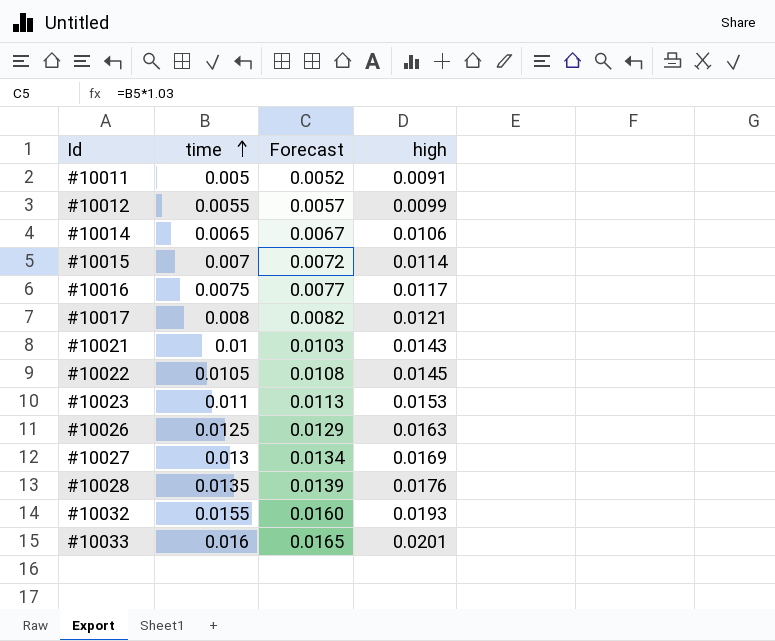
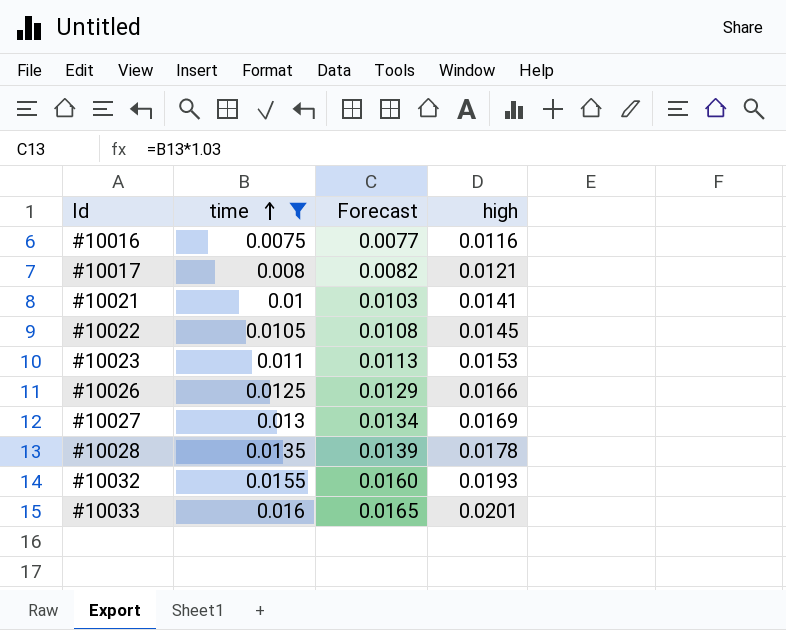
filter: none -> time >= 0.0075
#10016 | high: 0.0117 -> 0.0116
#10021 | high: 0.0143 -> 0.0141
#10026 | high: 0.0163 -> 0.0166
#10028 | high: 0.0176 -> 0.0178

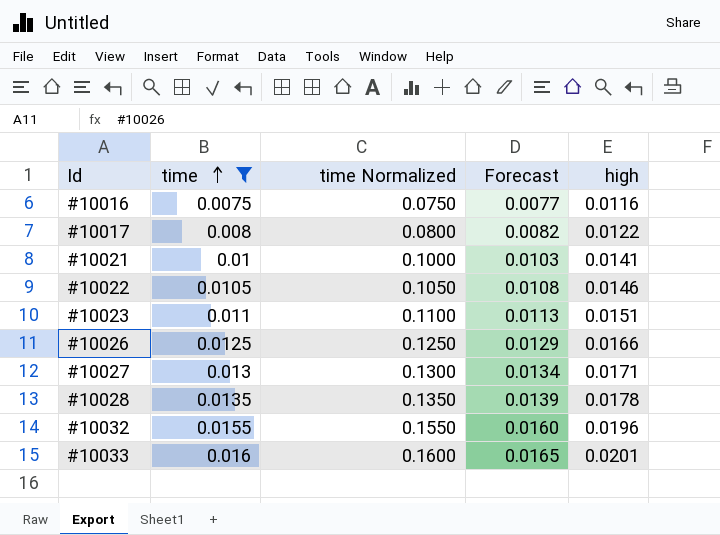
column time Normalized | formula: none -> [time] * 10
#10017 | high: 0.0121 -> 0.0122
#10022 | high: 0.0145 -> 0.0146
#10023 | high: 0.0153 -> 0.0151
#10027 | high: 0.0169 -> 0.0171
#10032 | high: 0.0193 -> 0.0196

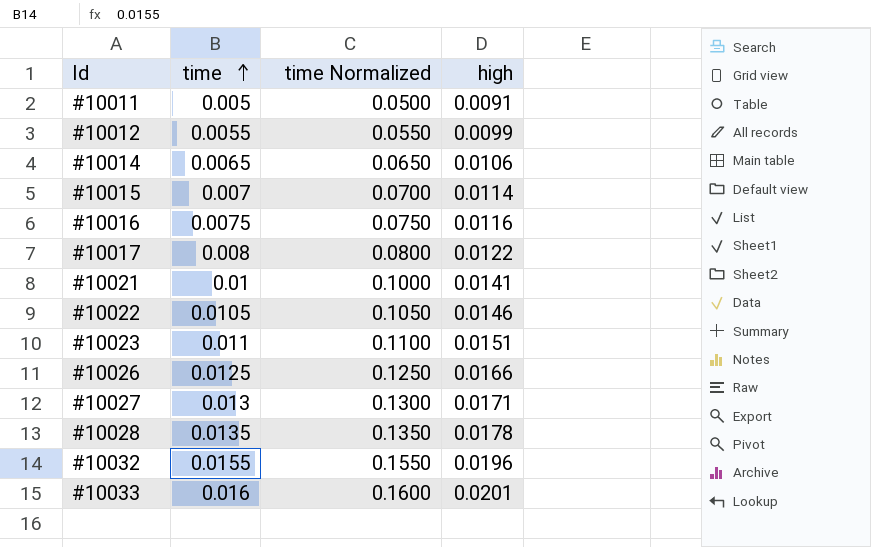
filter: time >= 0.0075 -> none
column Forecast | formula: [time] * 1.03 -> none

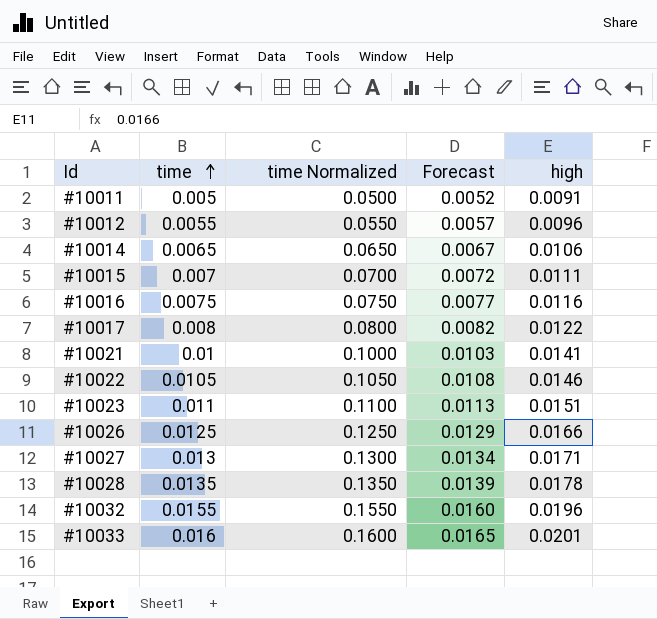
column Forecast | formula: none -> [time] * 1.03
#10012 | high: 0.0099 -> 0.0096
#10015 | high: 0.0114 -> 0.0111

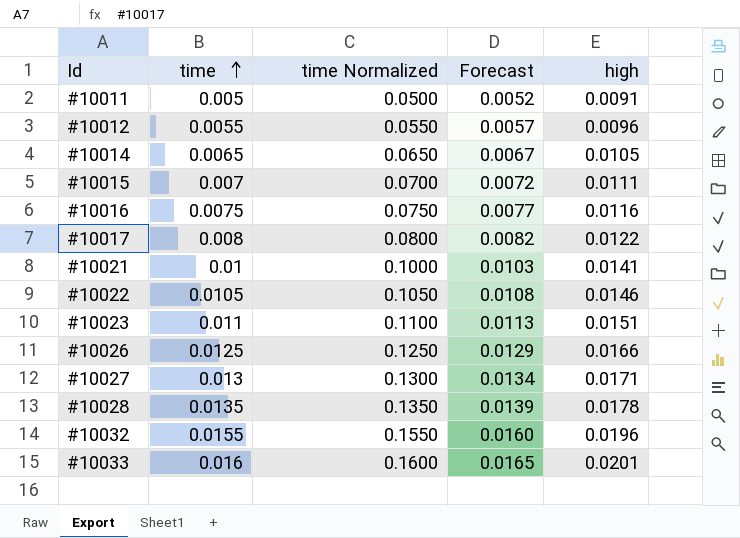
#10014 | high: 0.0106 -> 0.0105

